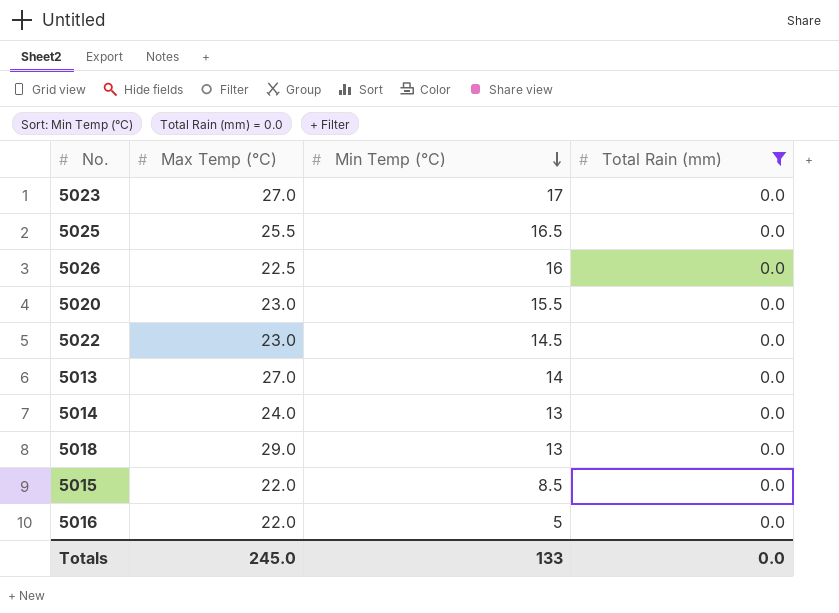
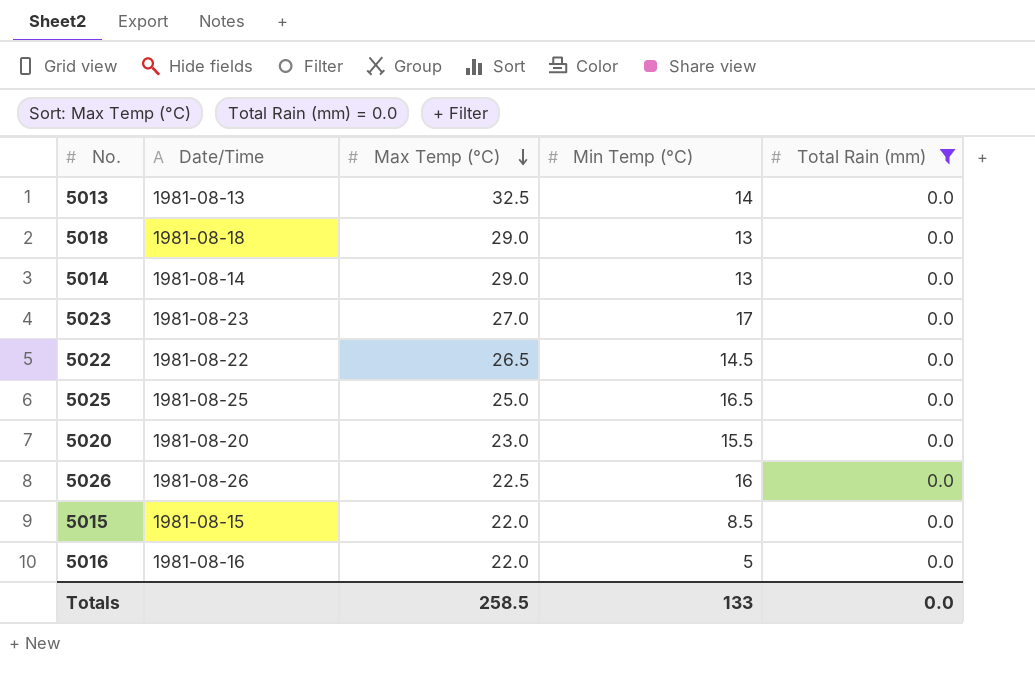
row order: Min Temp (°C) descending -> Max Temp (°C) descending
column Date/Time | position: none -> 2
5013 | Max Temp (°C): 27.0 -> 32.5
5014 | Max Temp (°C): 24.0 -> 29.0
5022 | Max Temp (°C): 23.0 -> 26.5
5025 | Max Temp (°C): 25.5 -> 25.0
Totals | Max Temp (°C): 245.0 -> 258.5

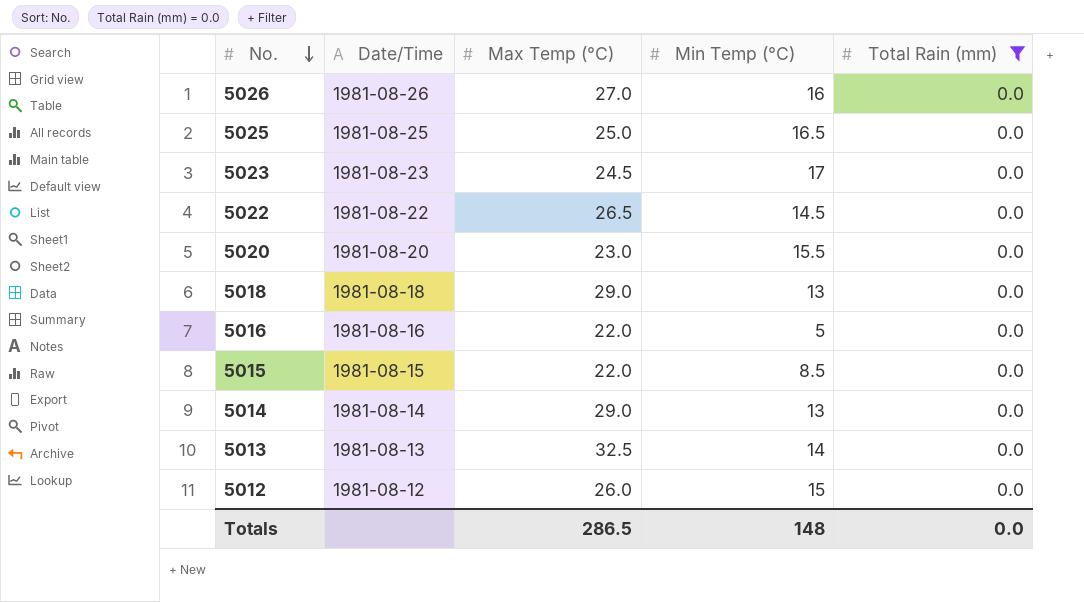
row order: Max Temp (°C) descending -> No. descending
5026 | Max Temp (°C): 22.5 -> 27.0
5023 | Max Temp (°C): 27.0 -> 24.5
row 5012: none -> 1981-08-12 | 26.0 | 15 | 0.0
Totals | Max Temp (°C): 258.5 -> 286.5
Totals | Min Temp (°C): 133 -> 148

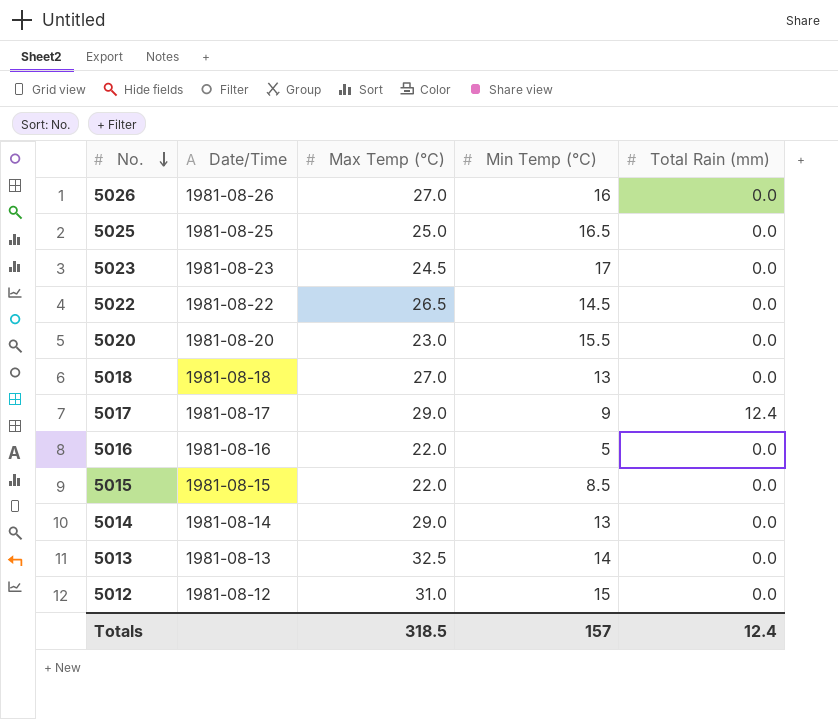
filter: Total Rain (mm) = 0.0 -> none
5018 | Max Temp (°C): 29.0 -> 27.0
5012 | Max Temp (°C): 26.0 -> 31.0
Totals | Max Temp (°C): 286.5 -> 318.5
Totals | Min Temp (°C): 148 -> 157
Totals | Total Rain (mm): 0.0 -> 12.4

